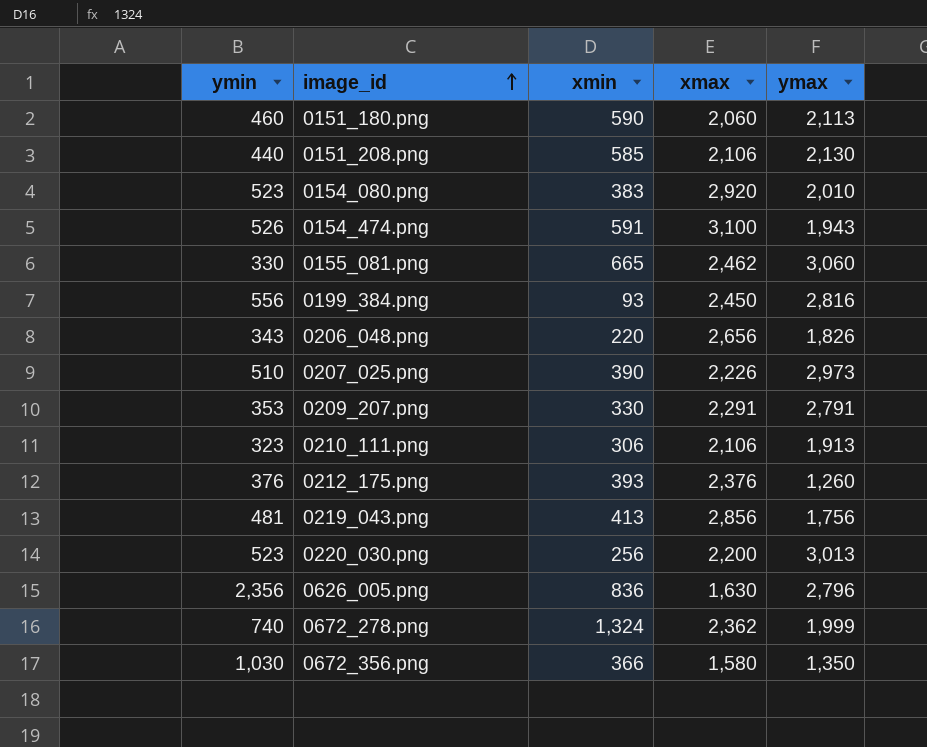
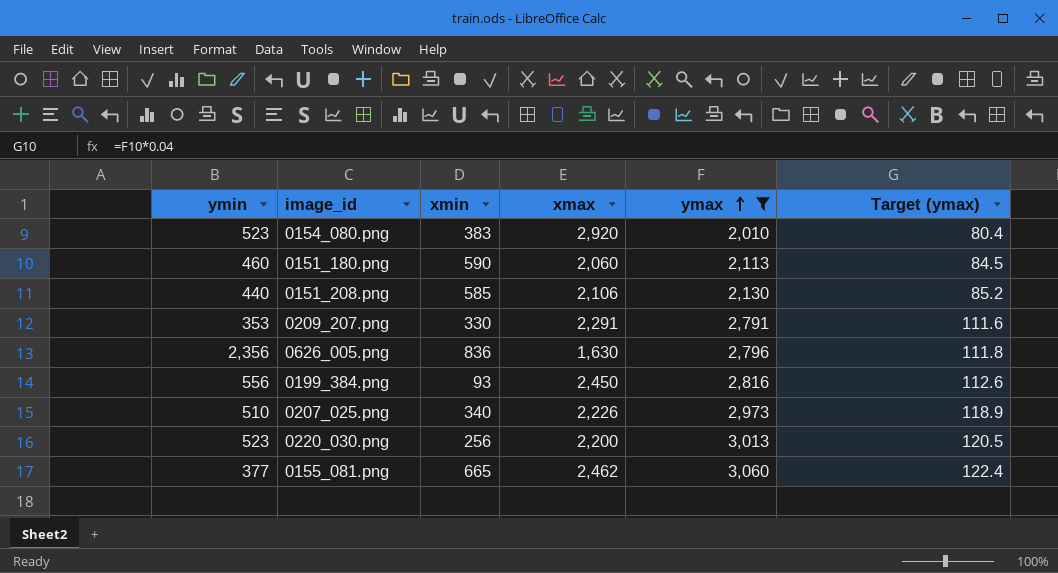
filter: none -> ymax >= 2,010
row order: image_id ascending -> ymax ascending
column Target (ymax) | formula: none -> [ymax] * 0.04
0207_025.png | xmin: 390 -> 340
0155_081.png | ymin: 330 -> 377

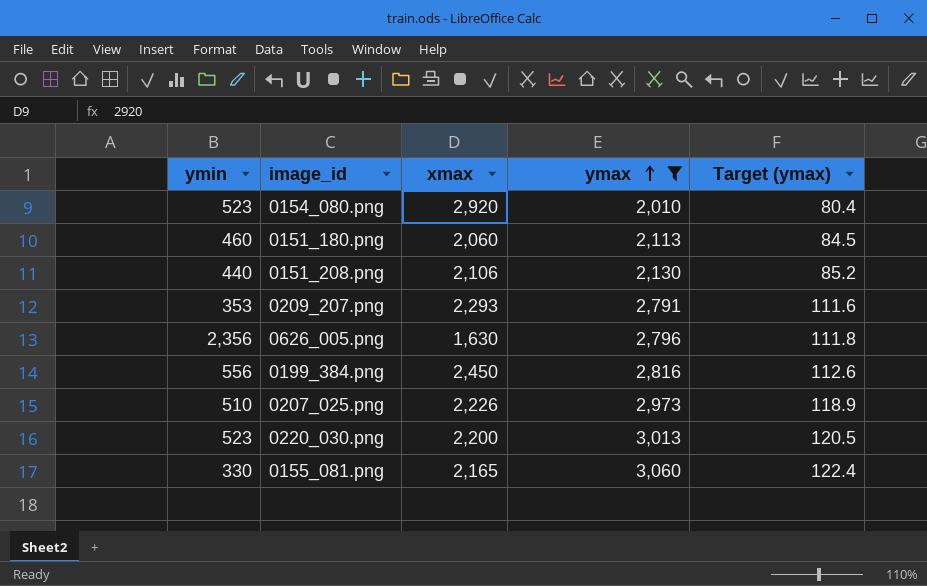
column xmin | position: 3 -> none
0209_207.png | xmax: 2,291 -> 2,293
0155_081.png | ymin: 377 -> 330
0155_081.png | xmax: 2,462 -> 2,165

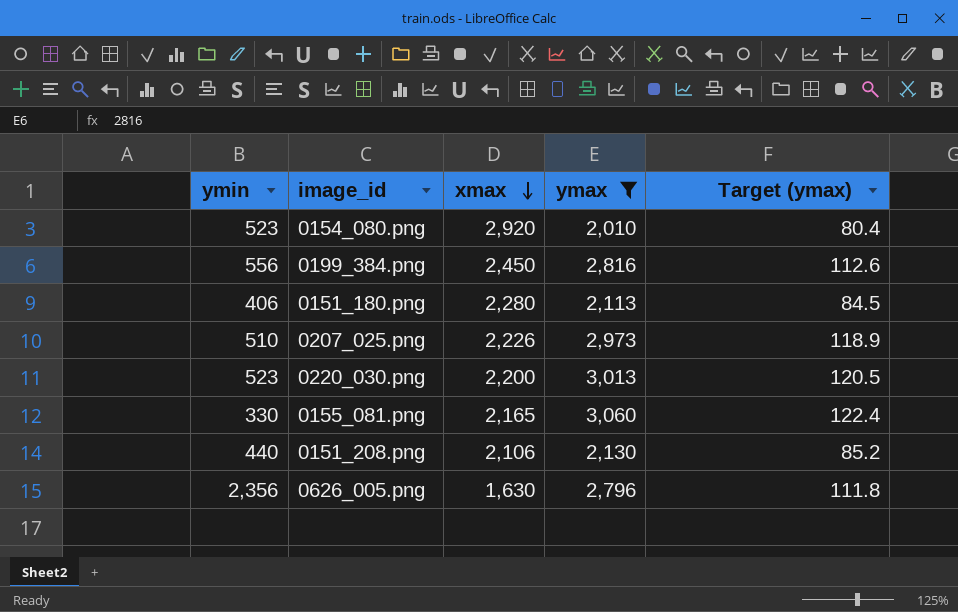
row order: ymax ascending -> xmax descending
row 0209_207.png: 353 | 2,293 | 2,791 | 111.6 -> none
0151_180.png | ymin: 460 -> 406
0151_180.png | xmax: 2,060 -> 2,280

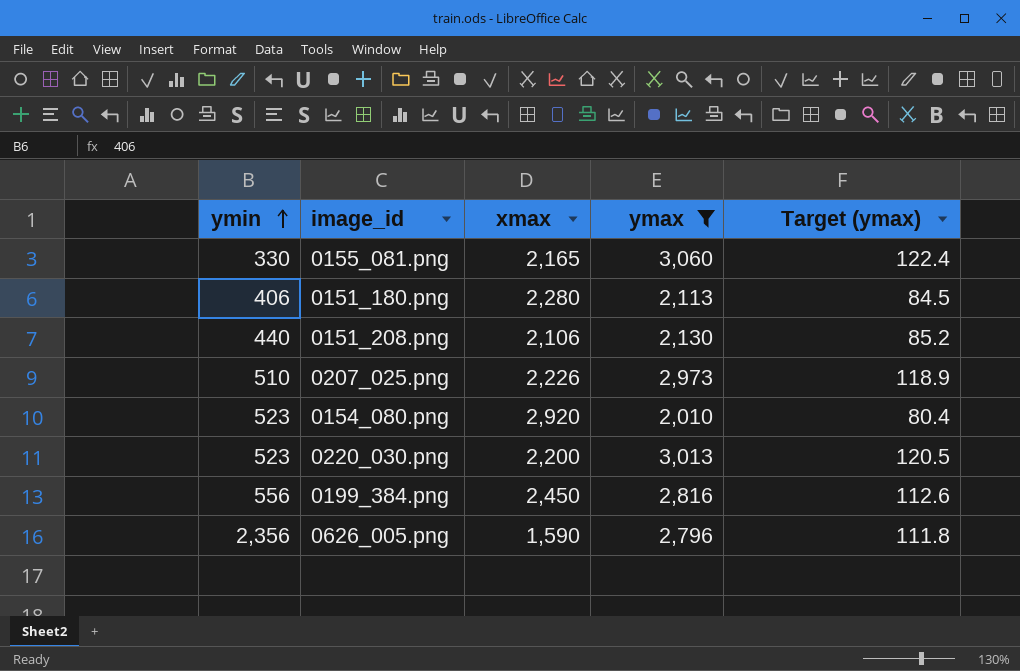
row order: xmax descending -> ymin ascending
0626_005.png | xmax: 1,630 -> 1,590

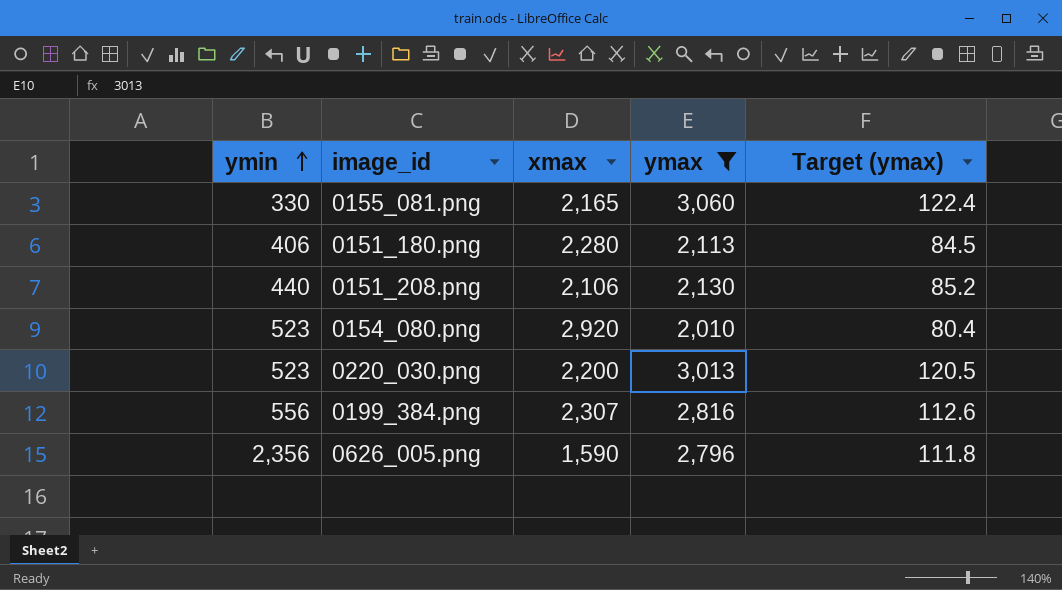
row 0207_025.png: 510 | 2,226 | 2,973 | 118.9 -> none
0199_384.png | xmax: 2,450 -> 2,307

